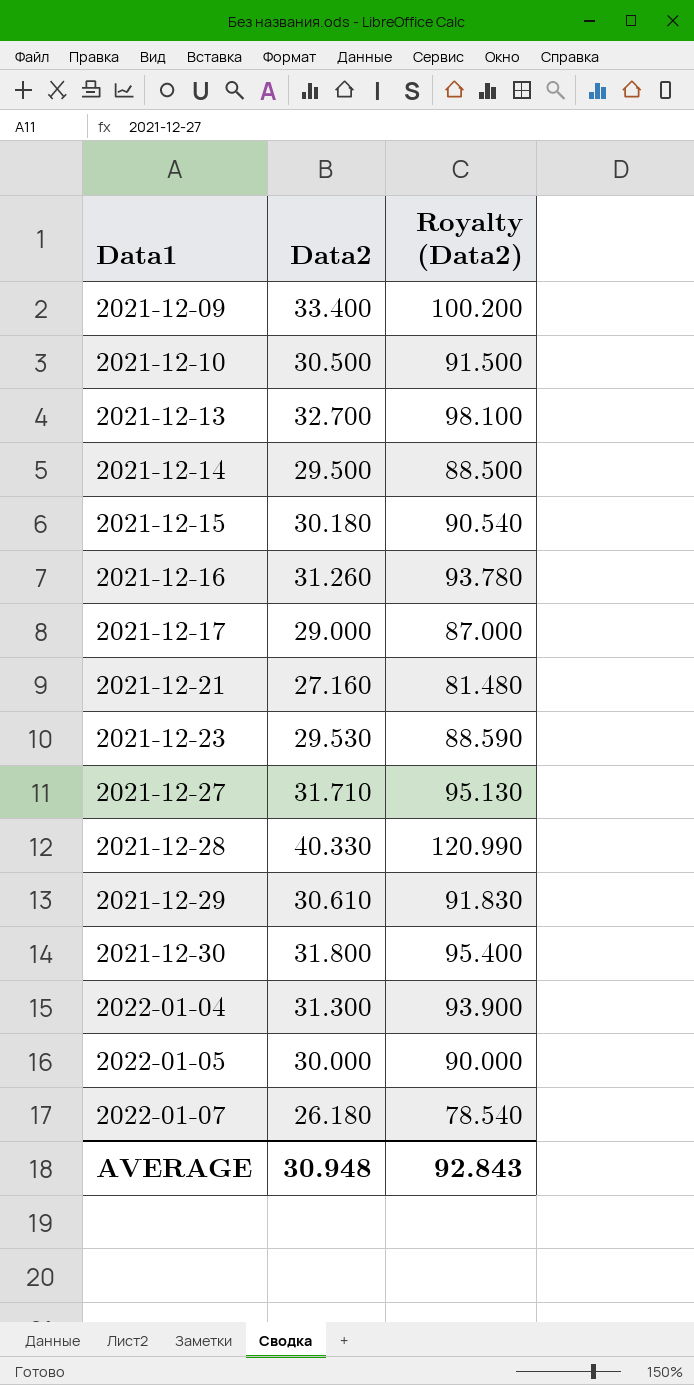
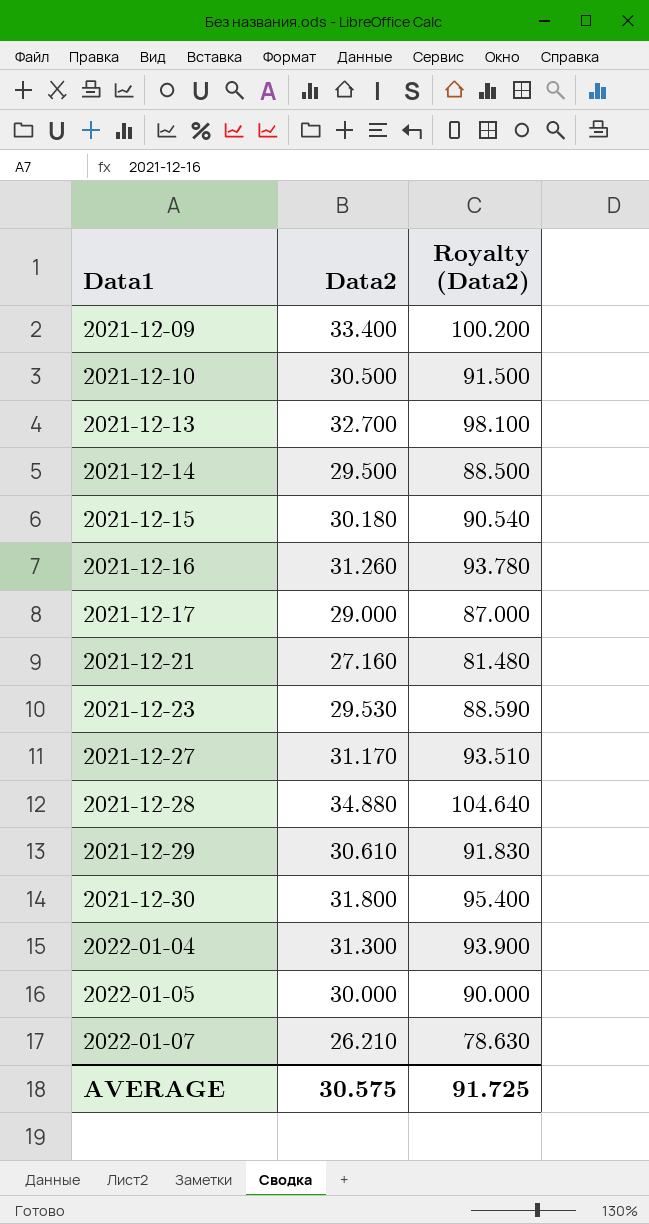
2021-12-27 | Data2: 31.710 -> 31.170
2021-12-27 | Royalty (Data2): 95.130 -> 93.510
2021-12-28 | Data2: 40.330 -> 34.880
2021-12-28 | Royalty (Data2): 120.990 -> 104.640
2022-01-07 | Data2: 26.180 -> 26.210
2022-01-07 | Royalty (Data2): 78.540 -> 78.630
AVERAGE | Data2: 30.948 -> 30.575
AVERAGE | Royalty (Data2): 92.843 -> 91.725

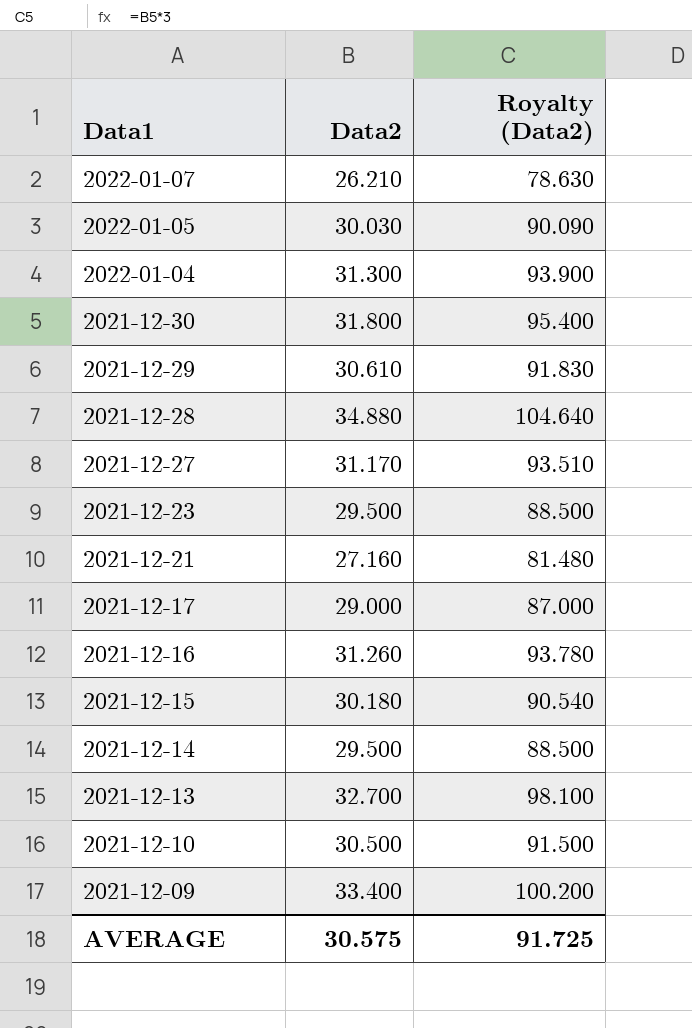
row order: Data1 ascending -> Data1 descending
2022-01-05 | Data2: 30.000 -> 30.030
2022-01-05 | Royalty (Data2): 90.000 -> 90.090
2021-12-23 | Data2: 29.530 -> 29.500
2021-12-23 | Royalty (Data2): 88.590 -> 88.500

